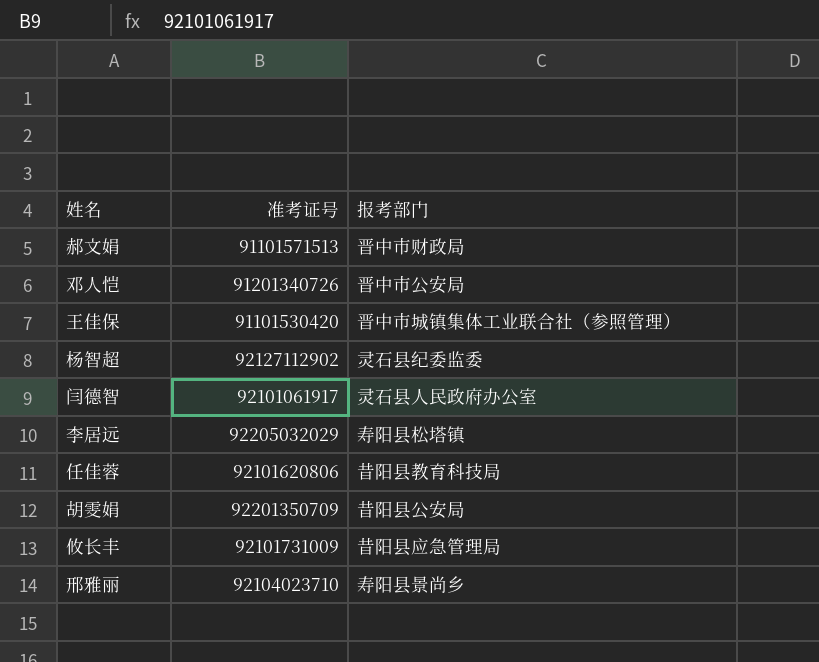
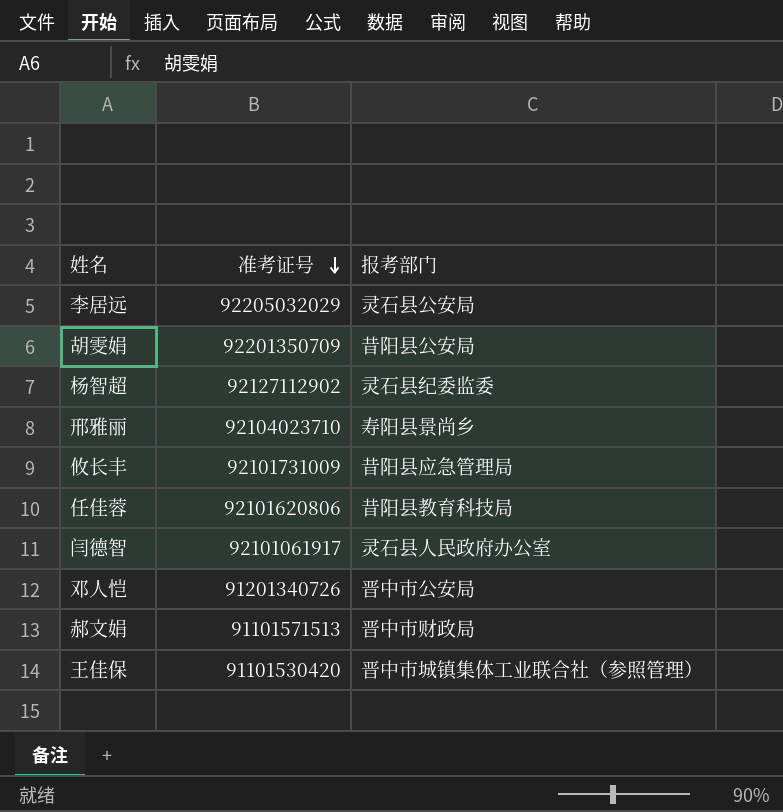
row order: none -> 准考证号 descending
李居远 | 报考部门: 寿阳县松塔镇 -> 灵石县公安局

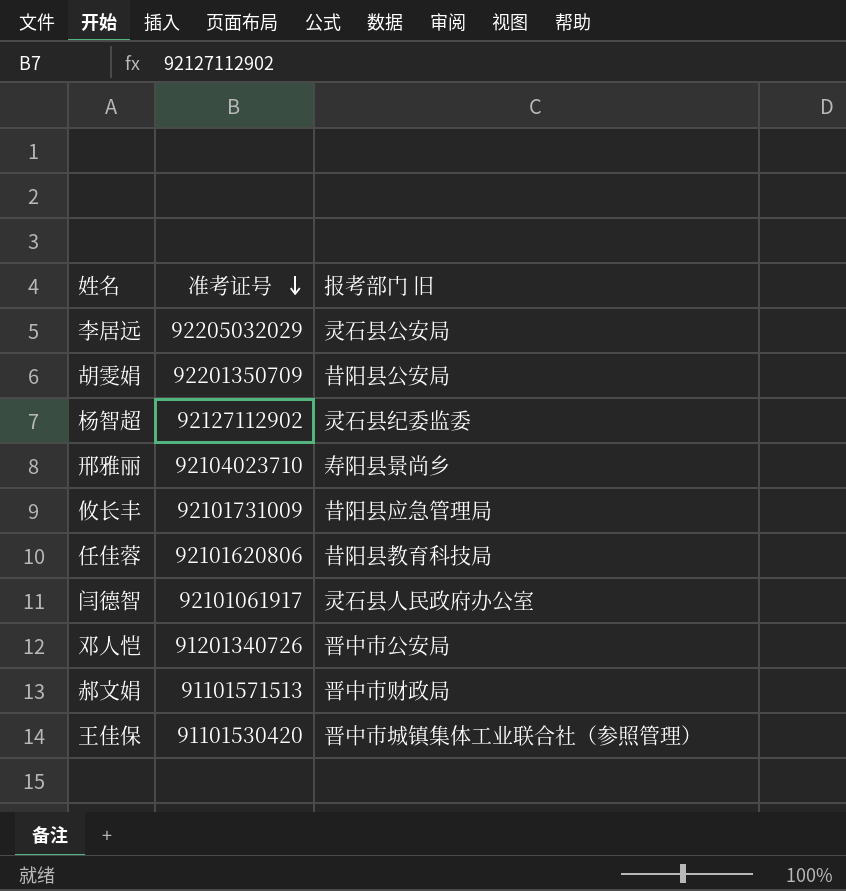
column name: 报考部门 -> 报考部门 旧

